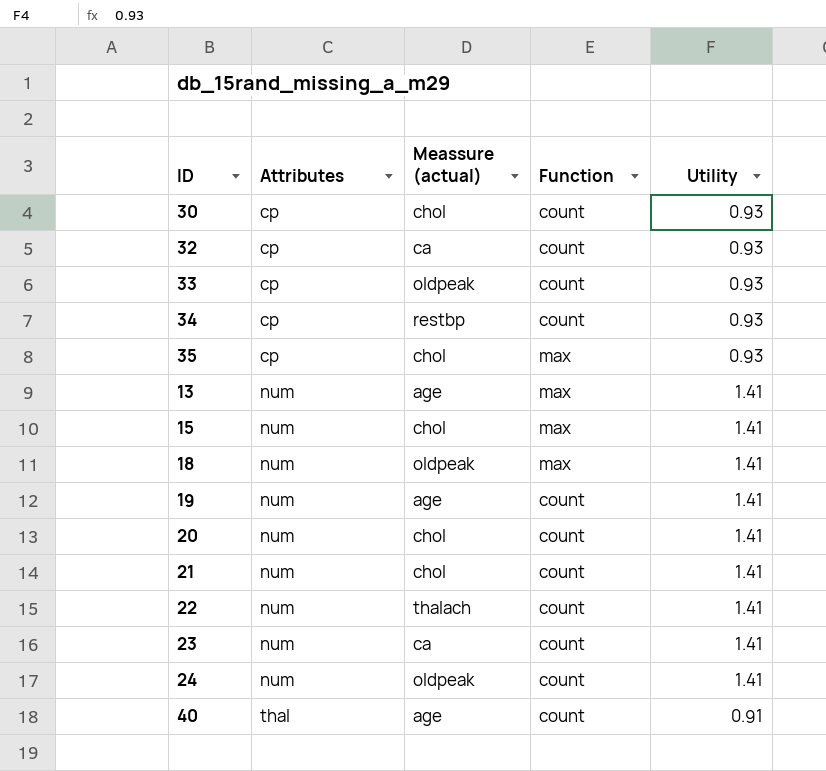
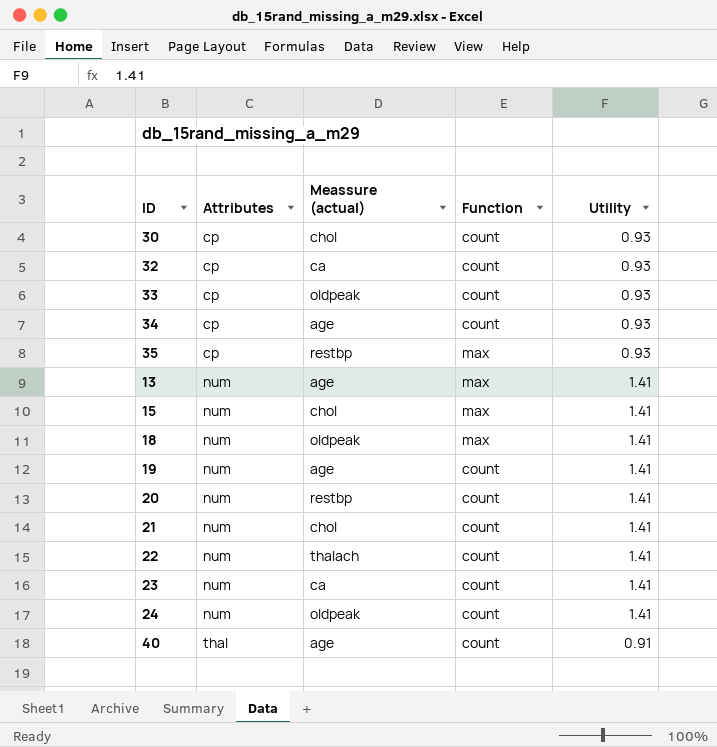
34 | Meassure (actual): restbp -> age
35 | Meassure (actual): chol -> restbp
20 | Meassure (actual): chol -> restbp

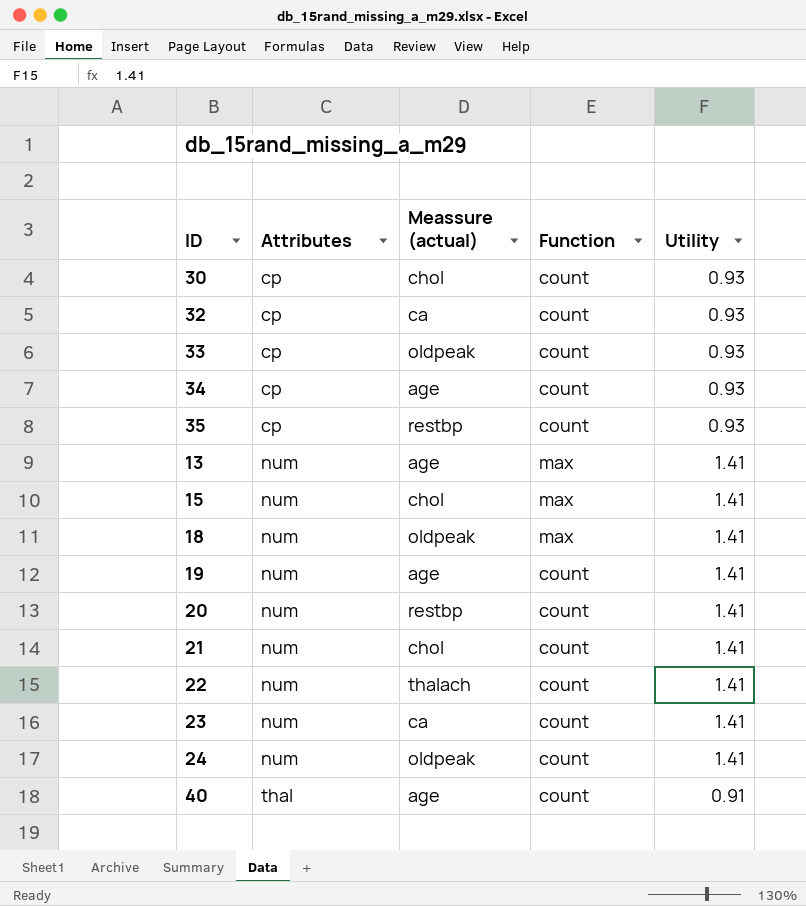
35 | Function: max -> count

